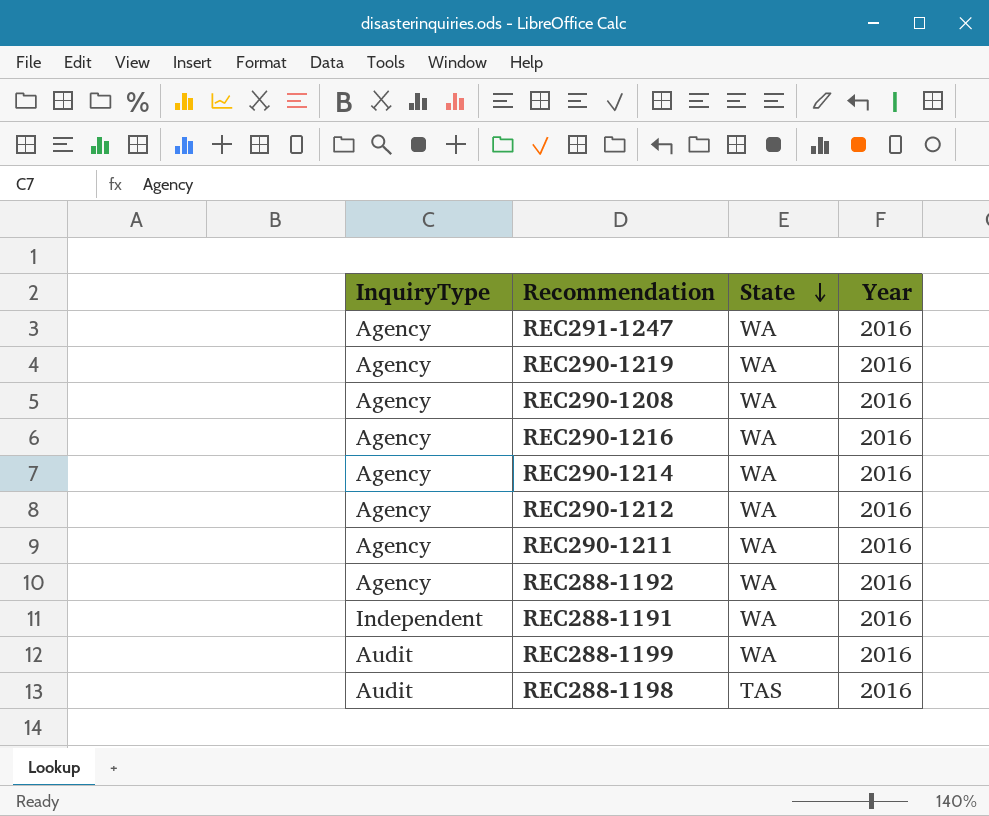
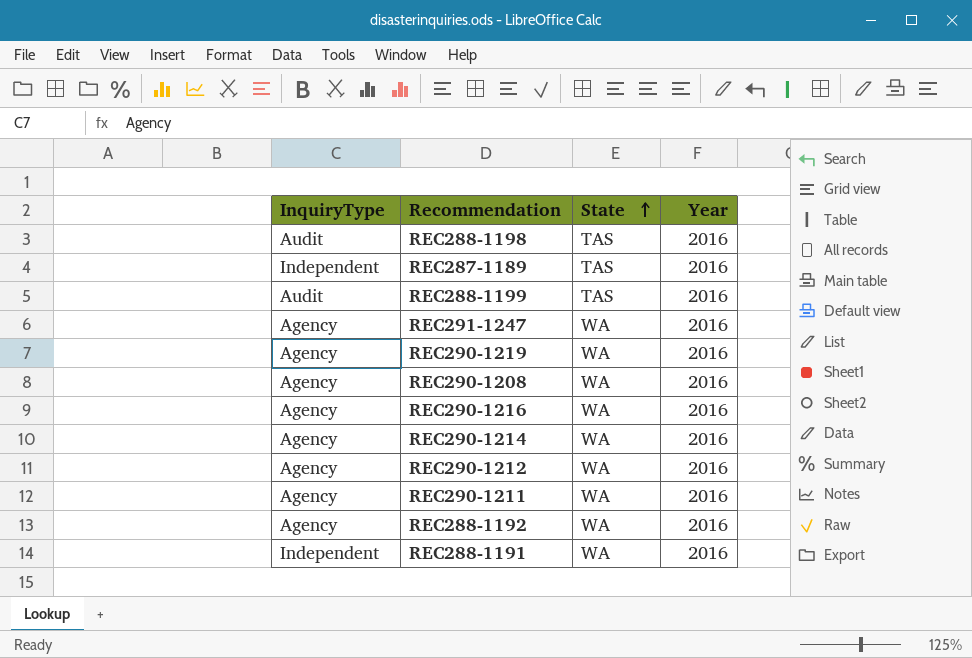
row order: State descending -> State ascending
row REC287-1189: none -> Independent | TAS | 2016
REC288-1199 | State: WA -> TAS

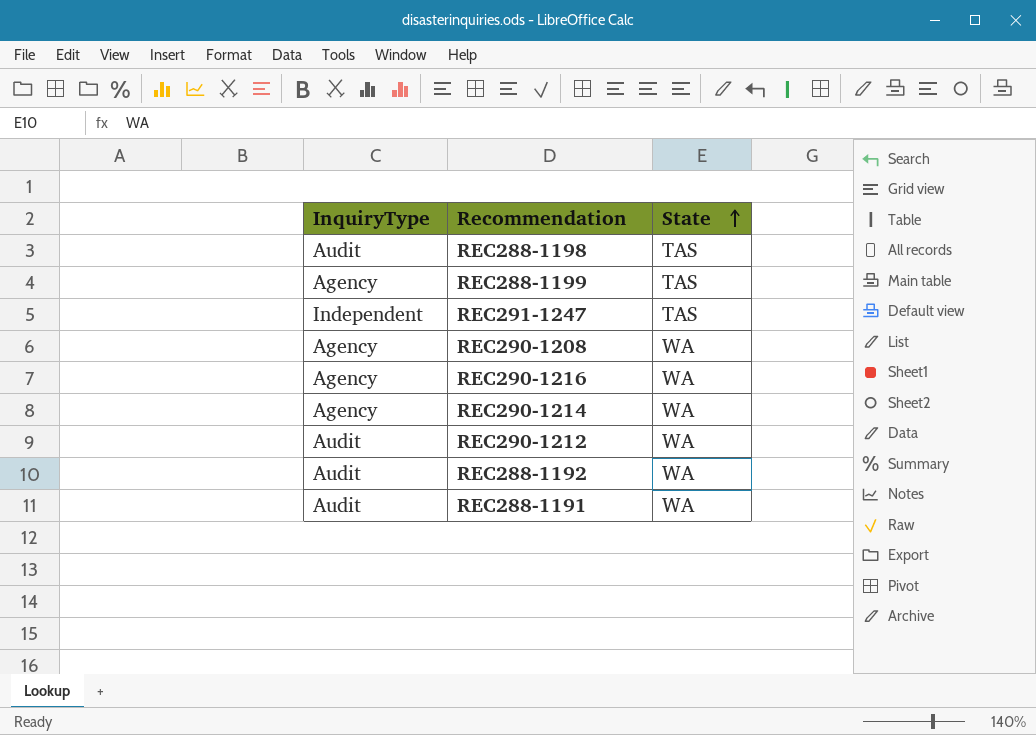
column Year | position: 4 -> none
row REC287-1189: Independent | TAS | 2016 -> none
row REC290-1219: Agency | WA | 2016 -> none
row REC290-1211: Agency | WA | 2016 -> none
REC288-1199 | InquiryType: Audit -> Agency
REC291-1247 | InquiryType: Agency -> Independent
REC291-1247 | State: WA -> TAS
REC290-1212 | InquiryType: Agency -> Audit
REC288-1192 | InquiryType: Agency -> Audit
REC288-1191 | InquiryType: Independent -> Audit

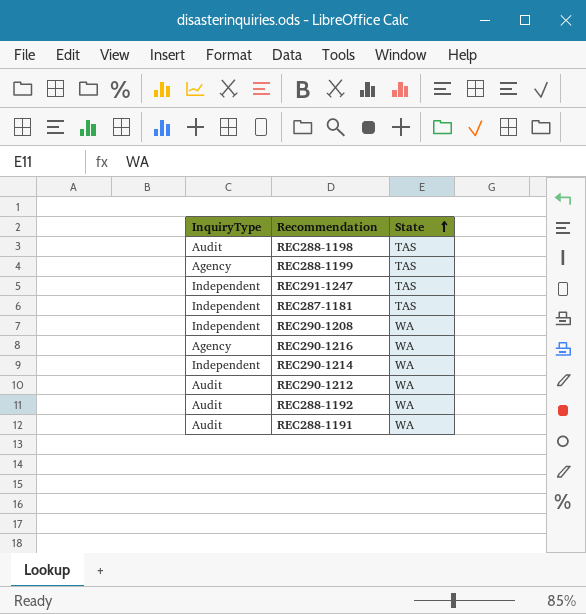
row REC287-1181: none -> Independent | TAS
REC290-1208 | InquiryType: Agency -> Independent
REC290-1214 | InquiryType: Agency -> Independent

